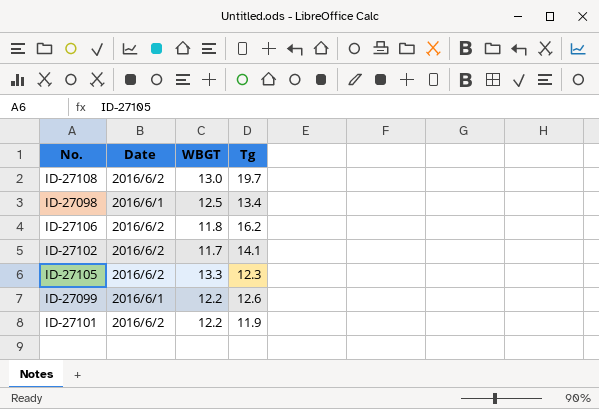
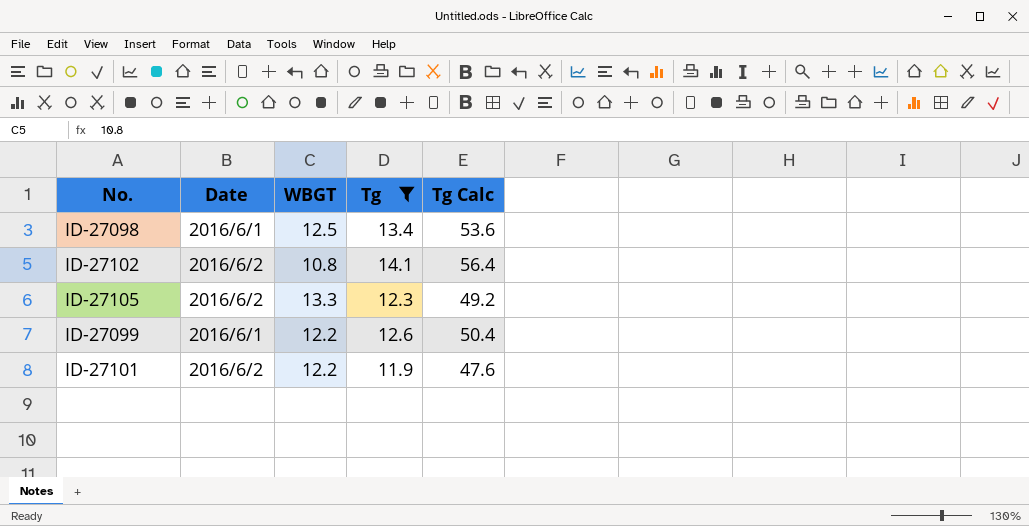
filter: none -> Tg <= 14.1
column Tg Calc | formula: none -> [Tg] * 4
ID-27102 | WBGT: 11.7 -> 10.8

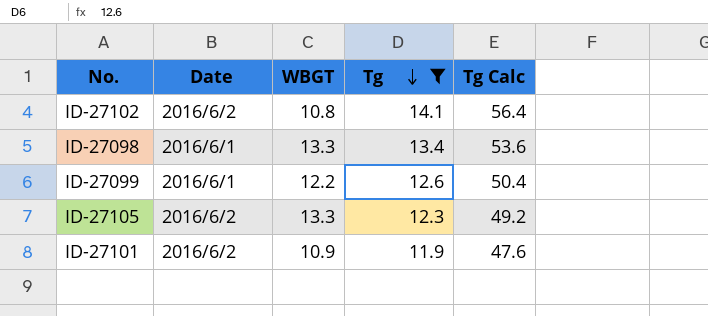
row order: none -> Tg descending
ID-27098 | WBGT: 12.5 -> 13.3
ID-27101 | WBGT: 12.2 -> 10.9

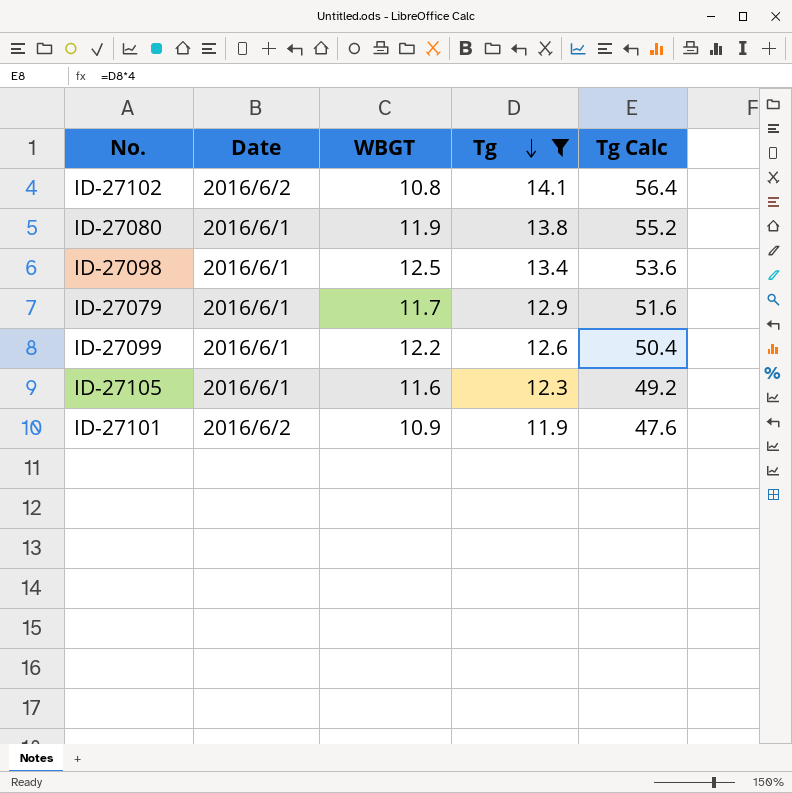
row ID-27080: none -> 2016/6/1 | 11.9 | 13.8 | 55.2
ID-27098 | WBGT: 13.3 -> 12.5
row ID-27079: none -> 2016/6/1 | 11.7 | 12.9 | 51.6
ID-27105 | Date: 2016/6/2 -> 2016/6/1
ID-27105 | WBGT: 13.3 -> 11.6

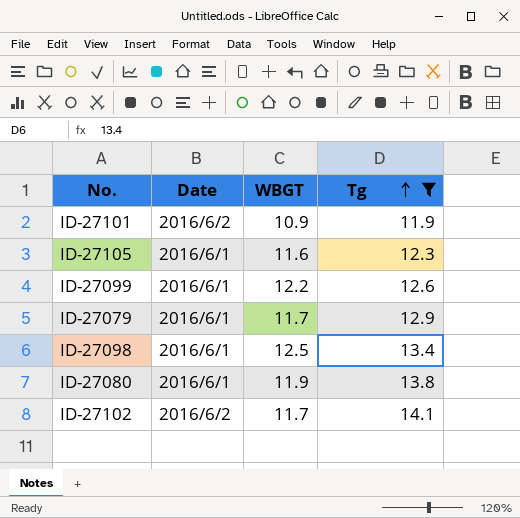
row order: Tg descending -> Tg ascending
column Tg Calc | formula: [Tg] * 4 -> none
ID-27102 | WBGT: 10.8 -> 11.7

